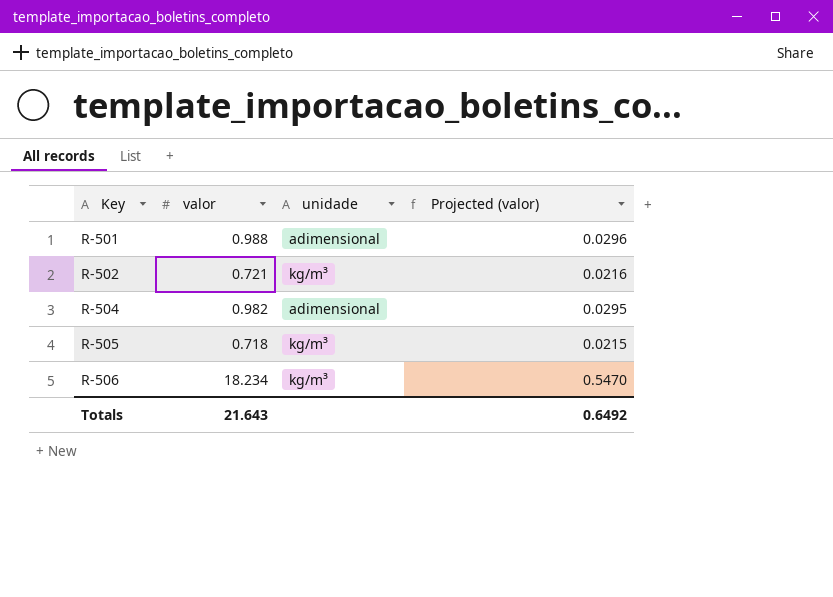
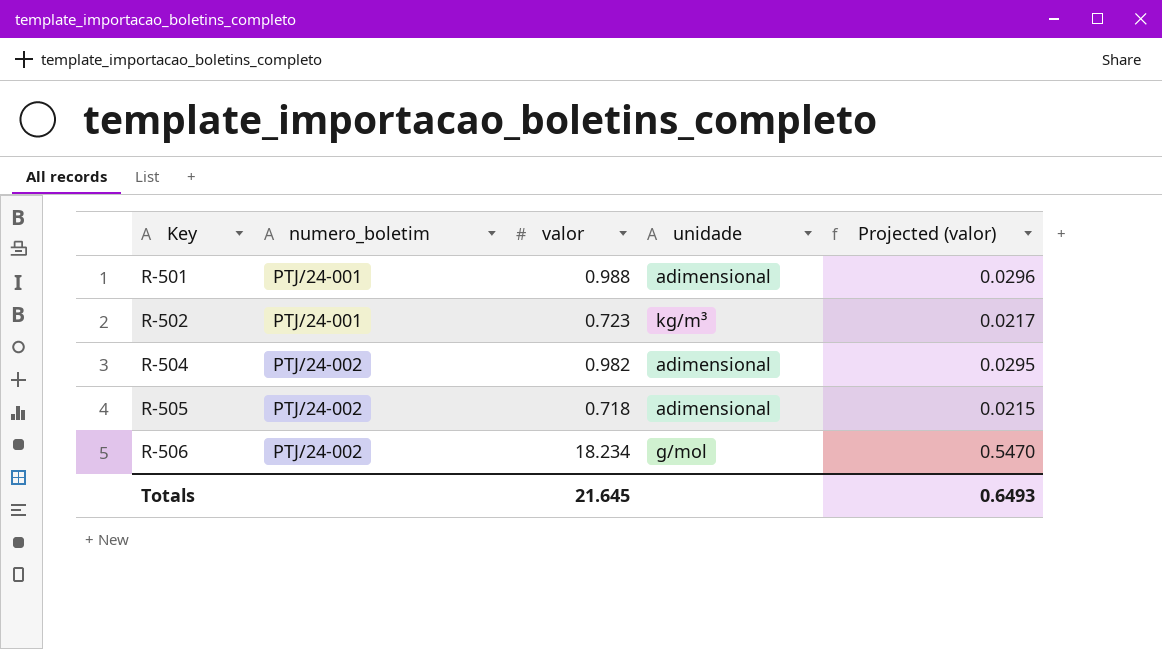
column numero_boletim | position: none -> 2
R-502 | valor: 0.721 -> 0.723
R-502 | Projected (valor): 0.0216 -> 0.0217
R-505 | unidade: kg/m³ -> adimensional
R-506 | unidade: kg/m³ -> g/mol
Totals | valor: 21.643 -> 21.645
Totals | Projected (valor): 0.6492 -> 0.6493

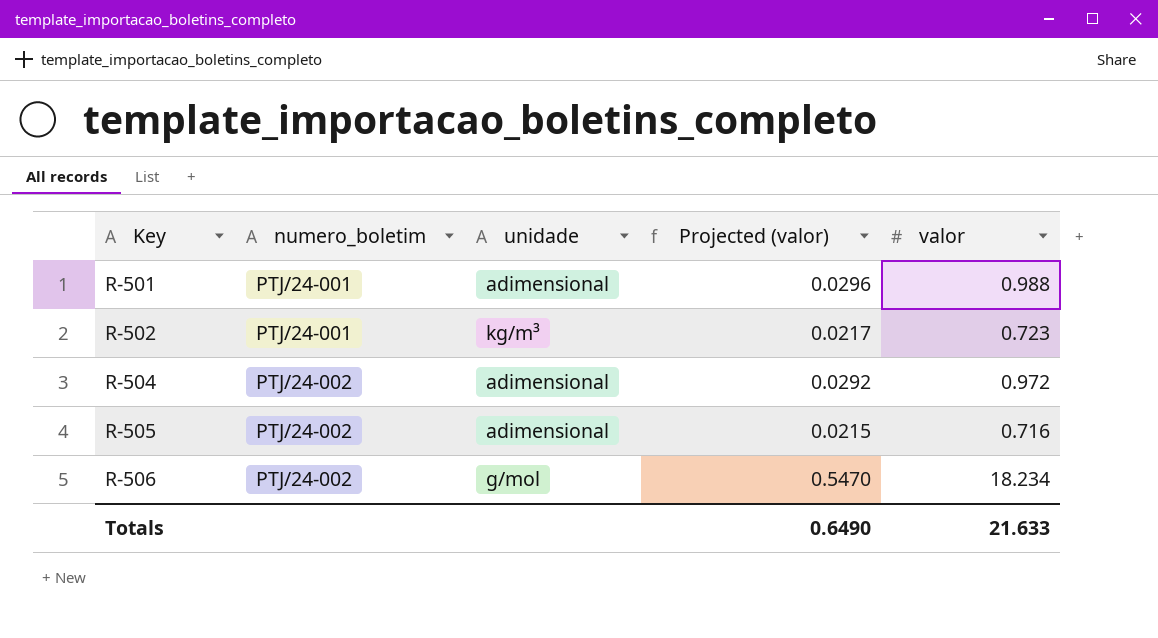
column valor | position: 3 -> 5
R-504 | Projected (valor): 0.0295 -> 0.0292
R-504 | valor: 0.982 -> 0.972
R-505 | valor: 0.718 -> 0.716
Totals | Projected (valor): 0.6493 -> 0.6490
Totals | valor: 21.645 -> 21.633

